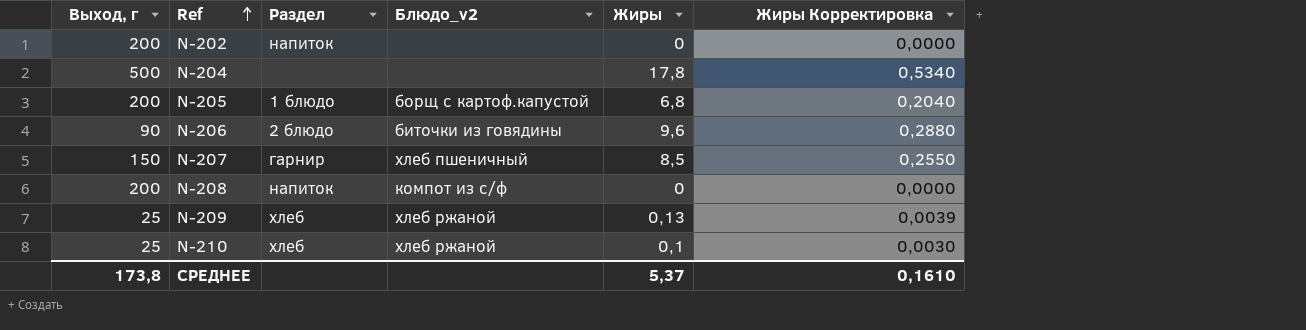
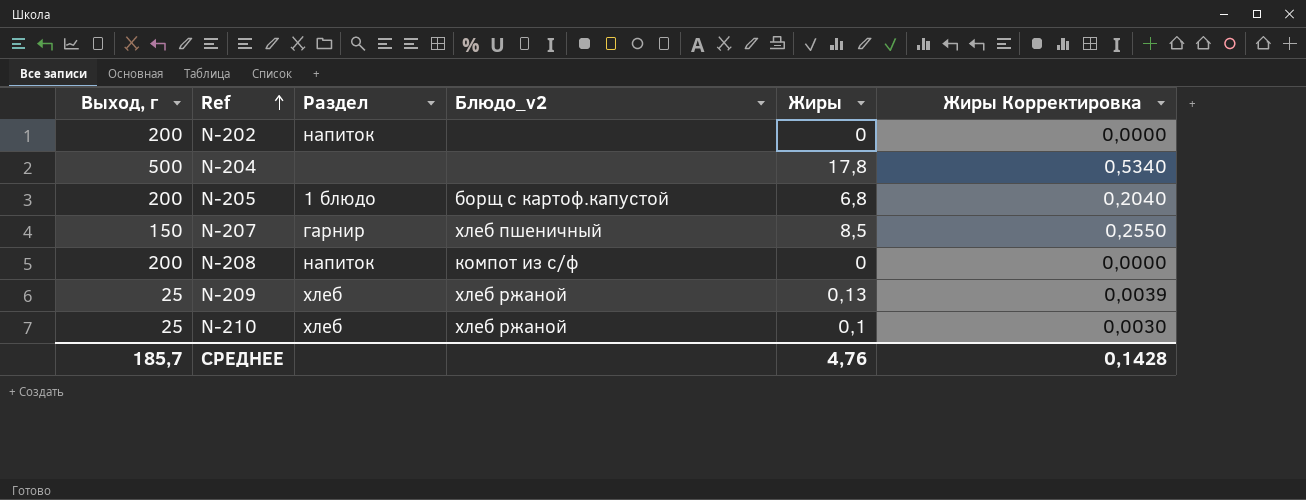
row N-206: 90 | 2 блюдо | биточки из говядины | 9,6 | 0,2880 -> none
СРЕДНЕЕ | Выход, г: 173,8 -> 185,7
СРЕДНЕЕ | Жиры: 5,37 -> 4,76
СРЕДНЕЕ | Жиры Корректировка: 0,1610 -> 0,1428

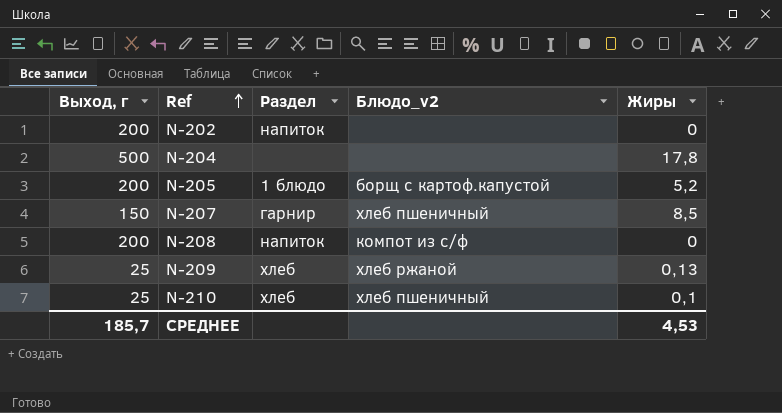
column Жиры Корректировка | formula: [Жиры] * 0,03 -> none
N-205 | Жиры: 6,8 -> 5,2
N-210 | Блюдо_v2: хлеб ржаной -> хлеб пшеничный
СРЕДНЕЕ | Жиры: 4,76 -> 4,53

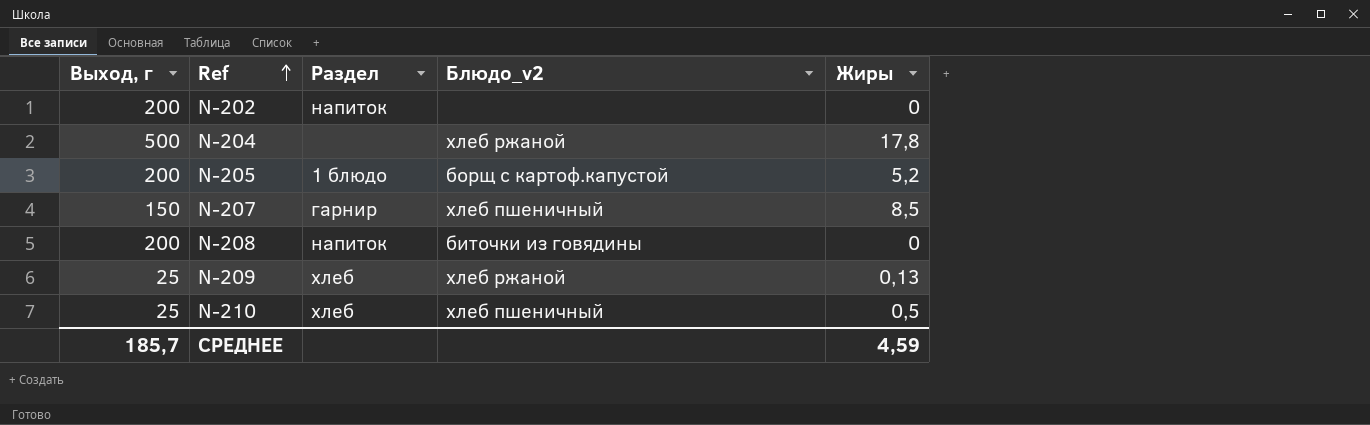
N-204 | Блюдо_v2: none -> хлеб ржаной
N-208 | Блюдо_v2: компот из с/ф -> биточки из говядины
N-210 | Жиры: 0,1 -> 0,5
СРЕДНЕЕ | Жиры: 4,53 -> 4,59

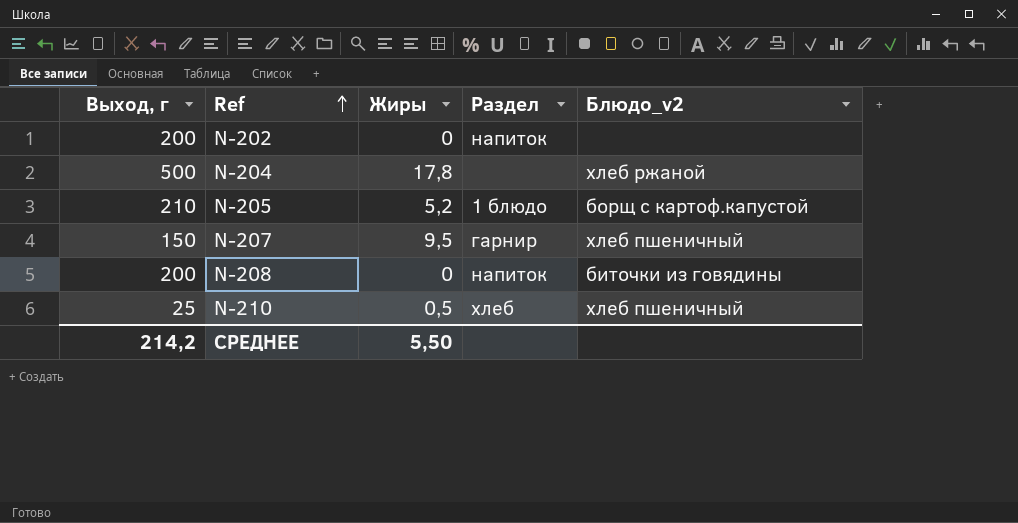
column Жиры | position: 5 -> 3
row N-209: 25 | хлеб | хлеб ржаной | 0,13 -> none
N-205 | Выход, г: 200 -> 210
N-207 | Жиры: 8,5 -> 9,5
СРЕДНЕЕ | Выход, г: 185,7 -> 214,2
СРЕДНЕЕ | Жиры: 4,59 -> 5,50

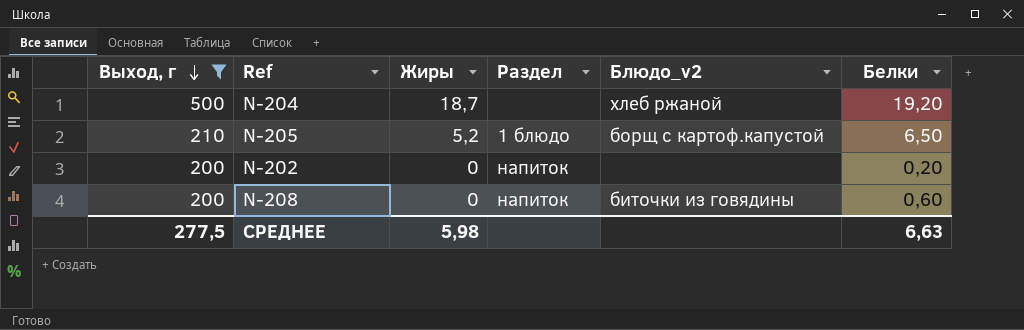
filter: none -> Выход, г >= 200
row order: Ref ascending -> Выход, г descending
column Белки | position: none -> 6
N-204 | Жиры: 17,8 -> 18,7
СРЕДНЕЕ | Выход, г: 214,2 -> 277,5
СРЕДНЕЕ | Жиры: 5,50 -> 5,98

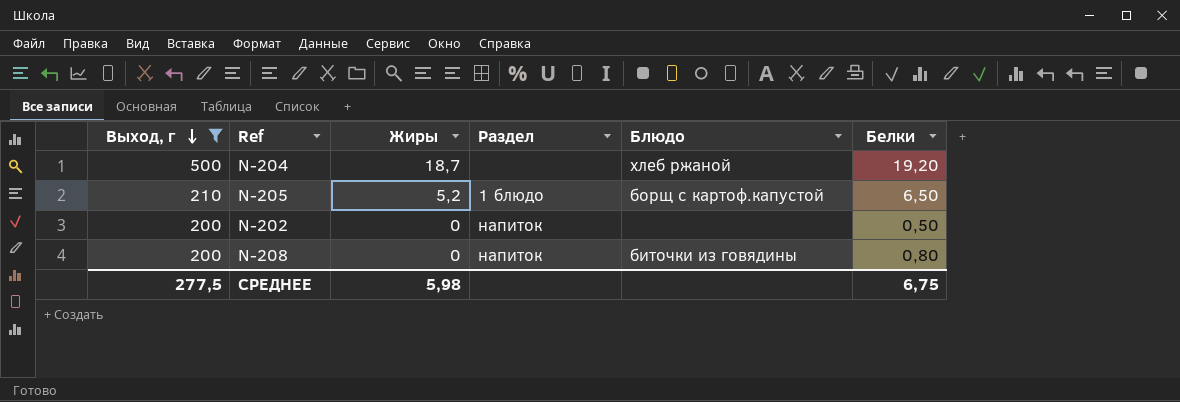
column name: Блюдо_v2 -> Блюдо
N-202 | Белки: 0,20 -> 0,50
N-208 | Белки: 0,60 -> 0,80
СРЕДНЕЕ | Белки: 6,63 -> 6,75

